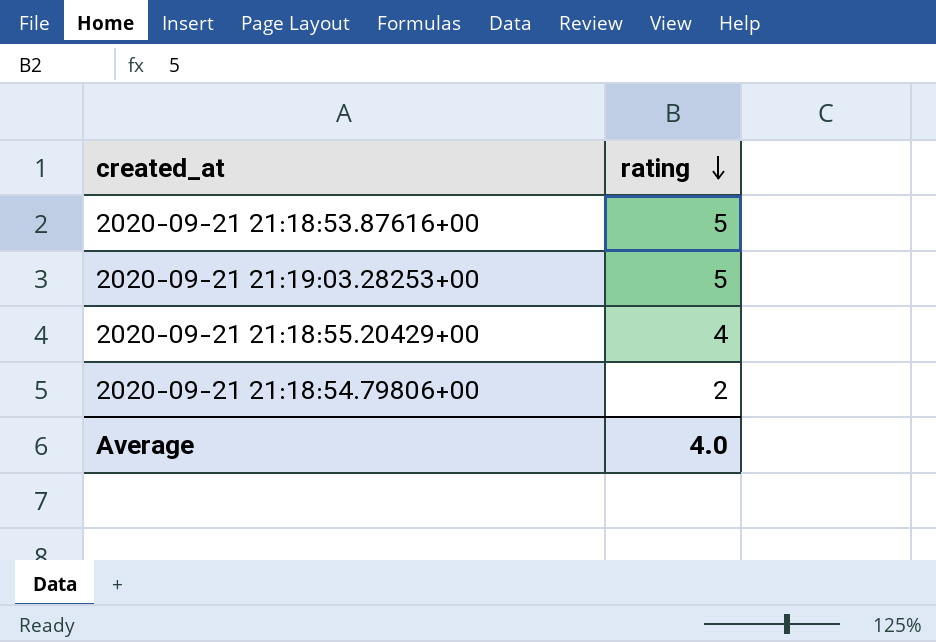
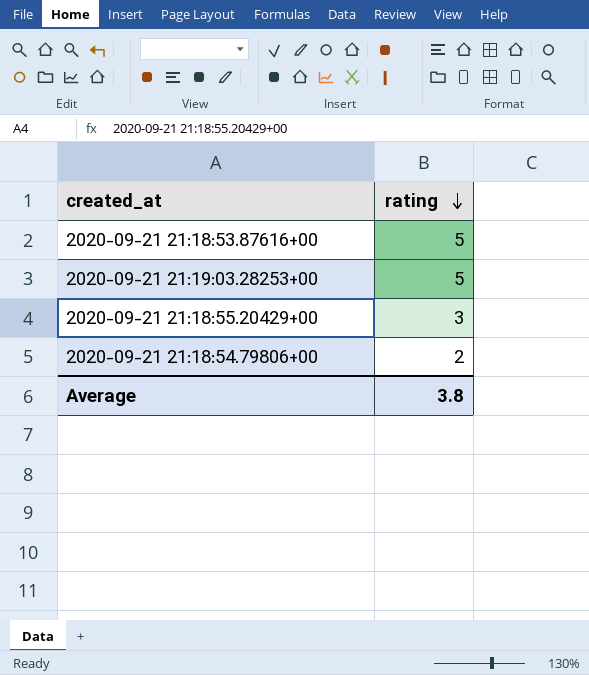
2020-09-21 21:18:55.20429+00 | rating: 4 -> 3
Average | rating: 4.0 -> 3.8

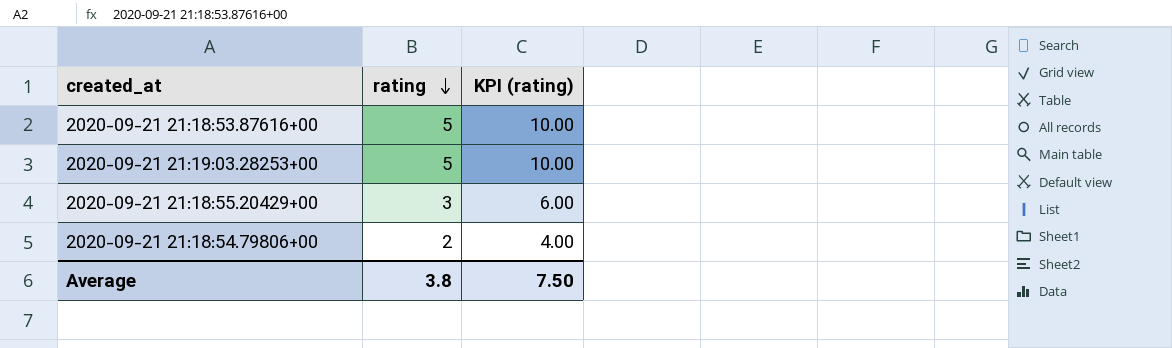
column KPI (rating) | formula: none -> [rating] * 2

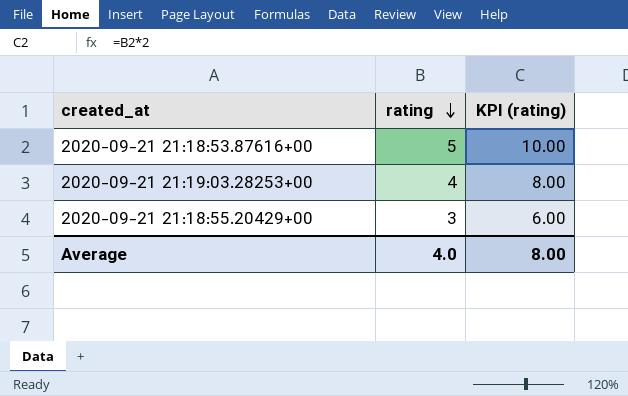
row 2020-09-21 21:18:54.79806+00: 2 | 4.00 -> none
2020-09-21 21:19:03.28253+00 | rating: 5 -> 4
2020-09-21 21:19:03.28253+00 | KPI (rating): 10.00 -> 8.00
Average | rating: 3.8 -> 4.0
Average | KPI (rating): 7.50 -> 8.00

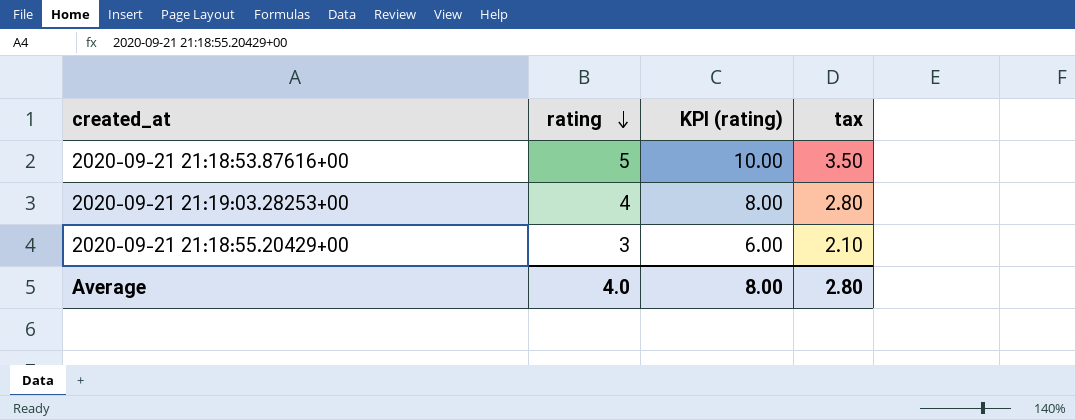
column tax | formula: none -> [rating] * 0.7

